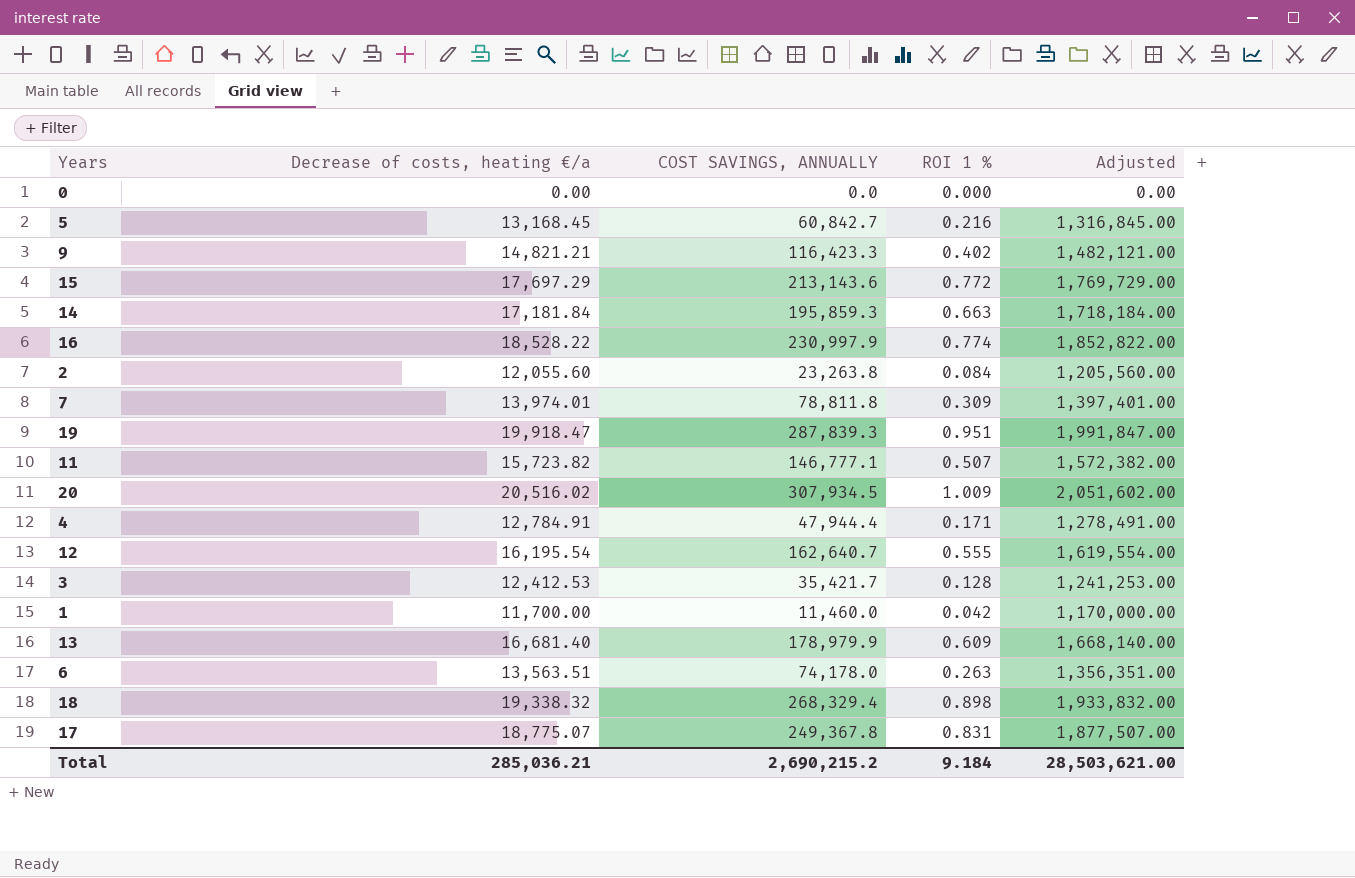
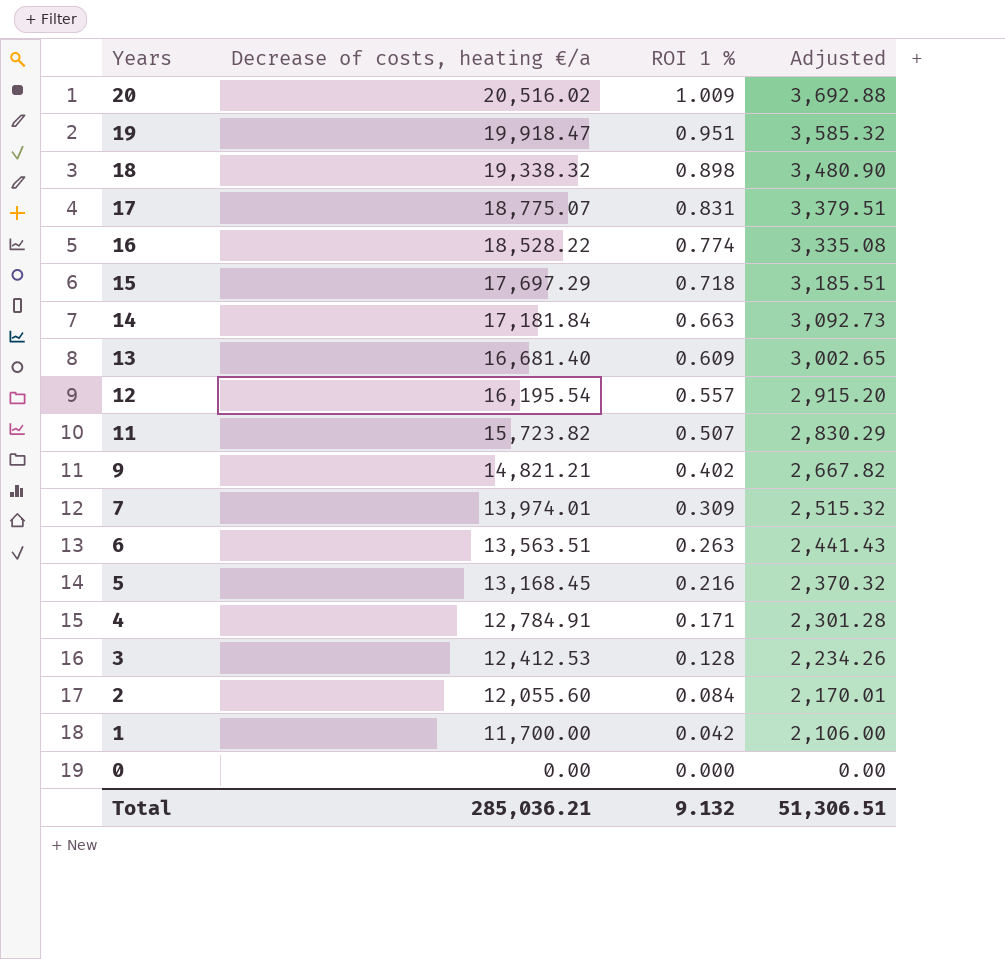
row order: none -> Years descending
column COST SAVINGS, ANNUALLY | position: 3 -> none
column Adjusted | formula: [Decrease of costs, heating €/a] * 100 -> [Decrease of costs, heating €/a] * 0.18
15 | ROI 1 %: 0.772 -> 0.718
12 | ROI 1 %: 0.555 -> 0.557
Total | ROI 1 %: 9.184 -> 9.132
Total | Adjusted: 28,503,621.00 -> 51,306.51

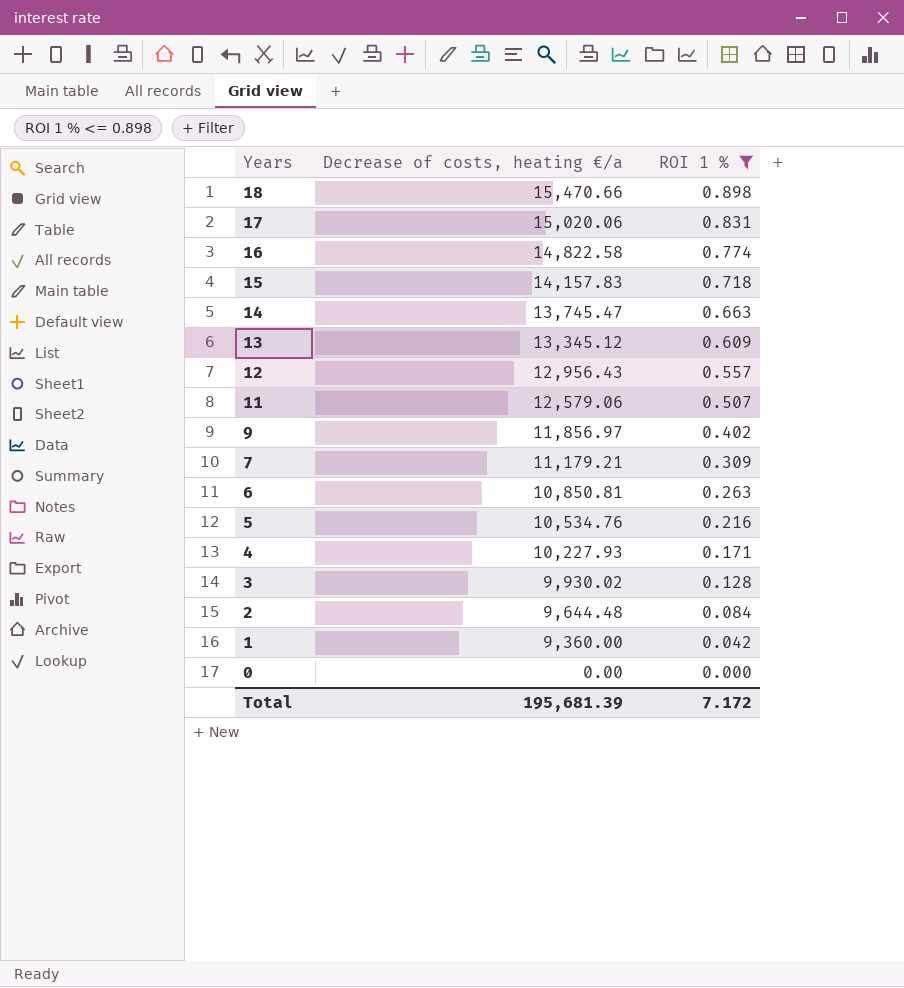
filter: none -> ROI 1 % <= 0.898
column Adjusted | formula: [Decrease of costs, heating €/a] * 0.18 -> none
18 | Decrease of costs, heating €/a: 19,338.32 -> 15,470.66
17 | Decrease of costs, heating €/a: 18,775.07 -> 15,020.06
16 | Decrease of costs, heating €/a: 18,528.22 -> 14,822.58
15 | Decrease of costs, heating €/a: 17,697.29 -> 14,157.83
14 | Decrease of costs, heating €/a: 17,181.84 -> 13,745.47
13 | Decrease of costs, heating €/a: 16,681.40 -> 13,345.12
12 | Decrease of costs, heating €/a: 16,195.54 -> 12,956.43
11 | Decrease of costs, heating €/a: 15,723.82 -> 12,579.06
9 | Decrease of costs, heating €/a: 14,821.21 -> 11,856.97
7 | Decrease of costs, heating €/a: 13,974.01 -> 11,179.21
6 | Decrease of costs, heating €/a: 13,563.51 -> 10,850.81
5 | Decrease of costs, heating €/a: 13,168.45 -> 10,534.76
4 | Decrease of costs, heating €/a: 12,784.91 -> 10,227.93
3 | Decrease of costs, heating €/a: 12,412.53 -> 9,930.02
2 | Decrease of costs, heating €/a: 12,055.60 -> 9,644.48
1 | Decrease of costs, heating €/a: 11,700.00 -> 9,360.00
Total | Decrease of costs, heating €/a: 285,036.21 -> 195,681.39
Total | ROI 1 %: 9.132 -> 7.172

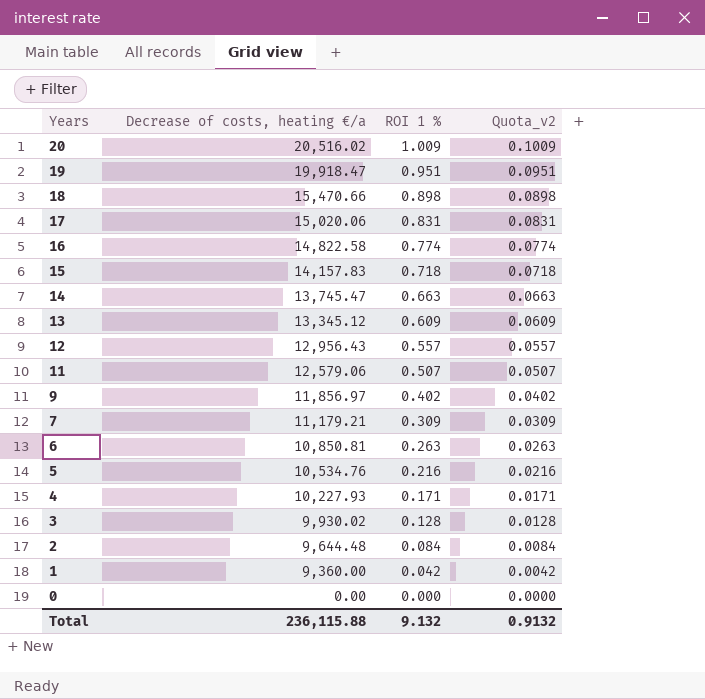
filter: ROI 1 % <= 0.898 -> none
column Quota_v2 | formula: none -> [ROI 1 %] * 0.1
Total | Decrease of costs, heating €/a: 195,681.39 -> 236,115.88
Total | ROI 1 %: 7.172 -> 9.132

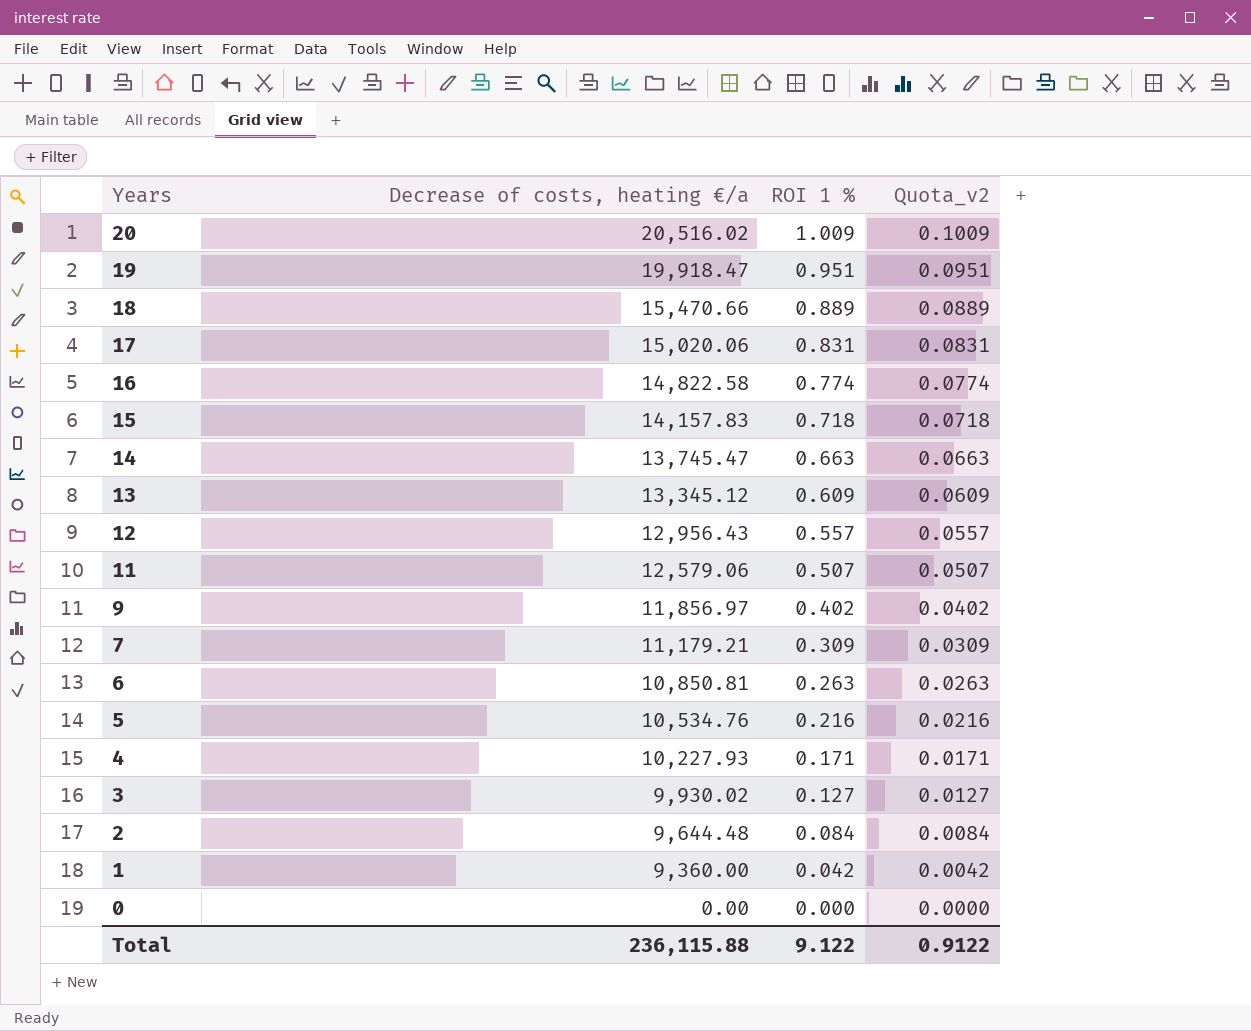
18 | ROI 1 %: 0.898 -> 0.889
18 | Quota_v2: 0.0898 -> 0.0889
3 | ROI 1 %: 0.128 -> 0.127
3 | Quota_v2: 0.0128 -> 0.0127
Total | ROI 1 %: 9.132 -> 9.122
Total | Quota_v2: 0.9132 -> 0.9122

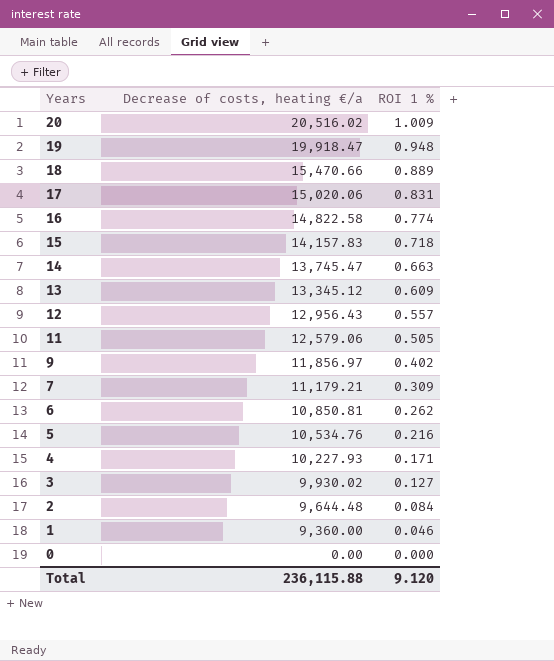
column Quota_v2 | formula: [ROI 1 %] * 0.1 -> none
19 | ROI 1 %: 0.951 -> 0.948
11 | ROI 1 %: 0.507 -> 0.505
6 | ROI 1 %: 0.263 -> 0.262
1 | ROI 1 %: 0.042 -> 0.046
Total | ROI 1 %: 9.122 -> 9.120

